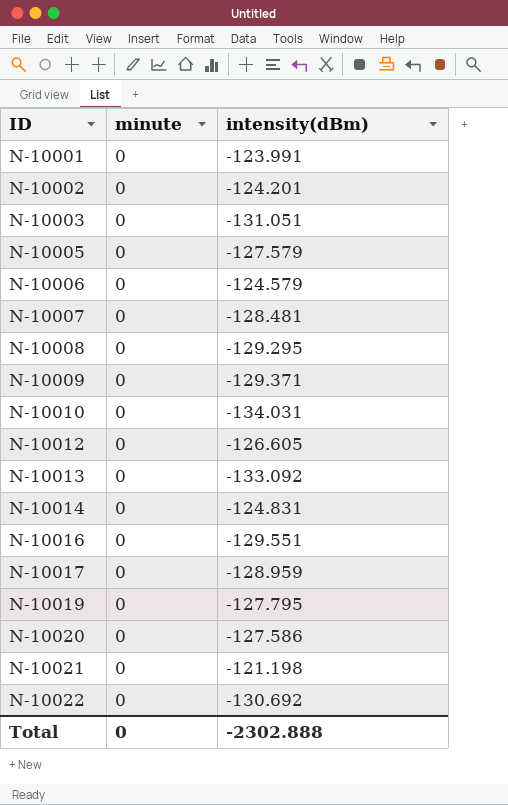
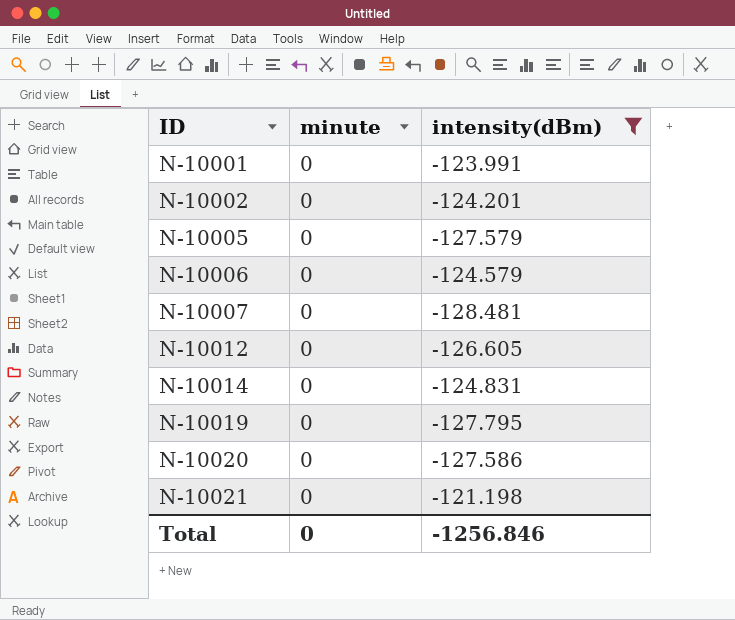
filter: none -> intensity(dBm) >= -128.481
Total | intensity(dBm): -2302.888 -> -1256.846

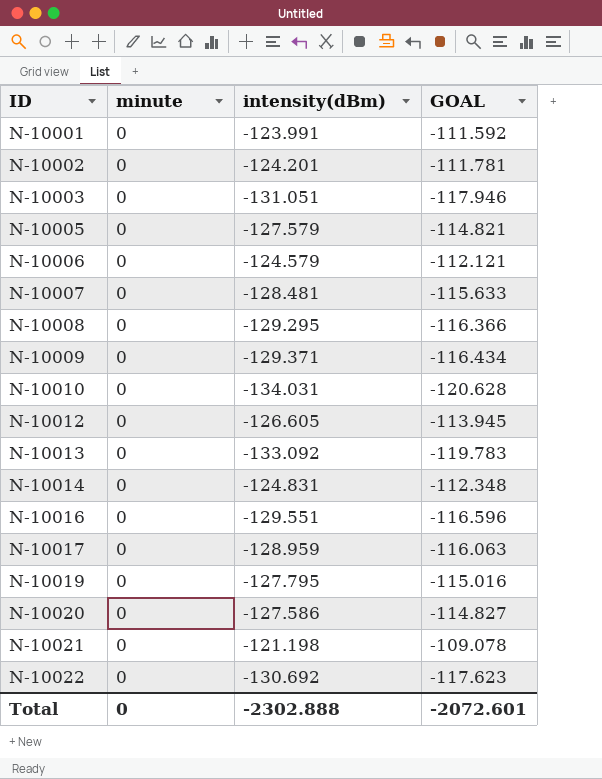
filter: intensity(dBm) >= -128.481 -> none
column GOAL | formula: none -> [intensity(dBm)] * 0.9
Total | intensity(dBm): -1256.846 -> -2302.888

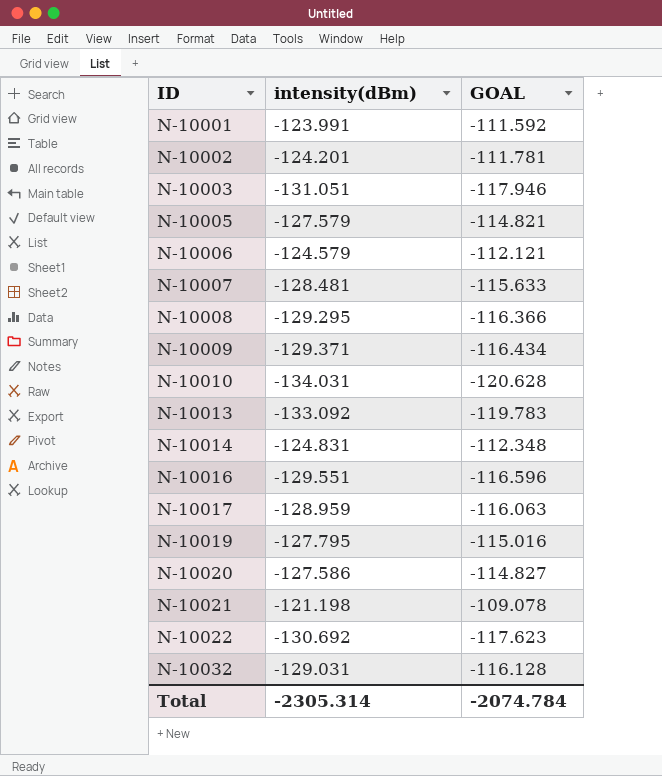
column minute | position: 2 -> none
row N-10012: 0 | -126.605 | -113.945 -> none
row N-10032: none -> -129.031 | -116.128
Total | intensity(dBm): -2302.888 -> -2305.314
Total | GOAL: -2072.601 -> -2074.784

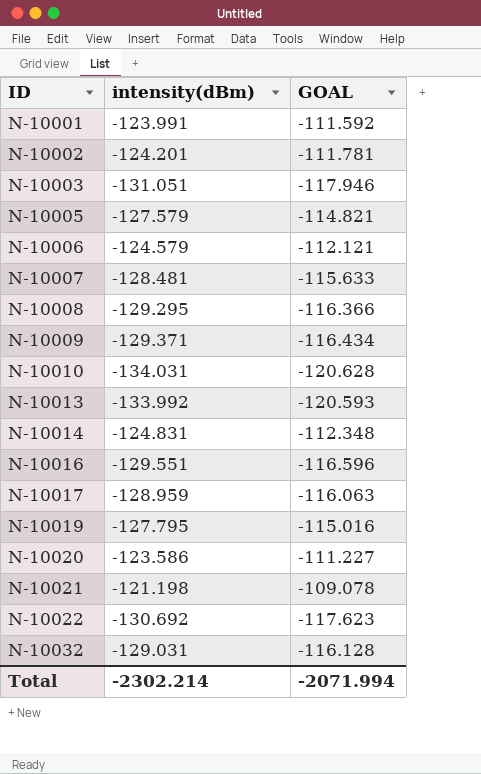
N-10013 | intensity(dBm): -133.092 -> -133.992
N-10013 | GOAL: -119.783 -> -120.593
N-10020 | intensity(dBm): -127.586 -> -123.586
N-10020 | GOAL: -114.827 -> -111.227
Total | intensity(dBm): -2305.314 -> -2302.214
Total | GOAL: -2074.784 -> -2071.994

